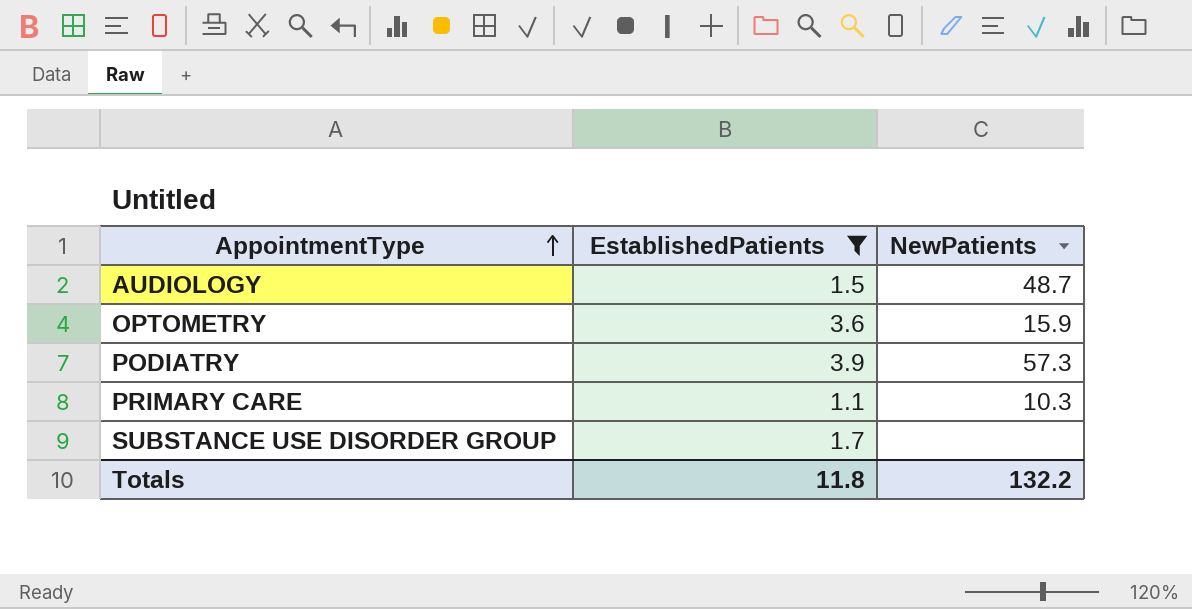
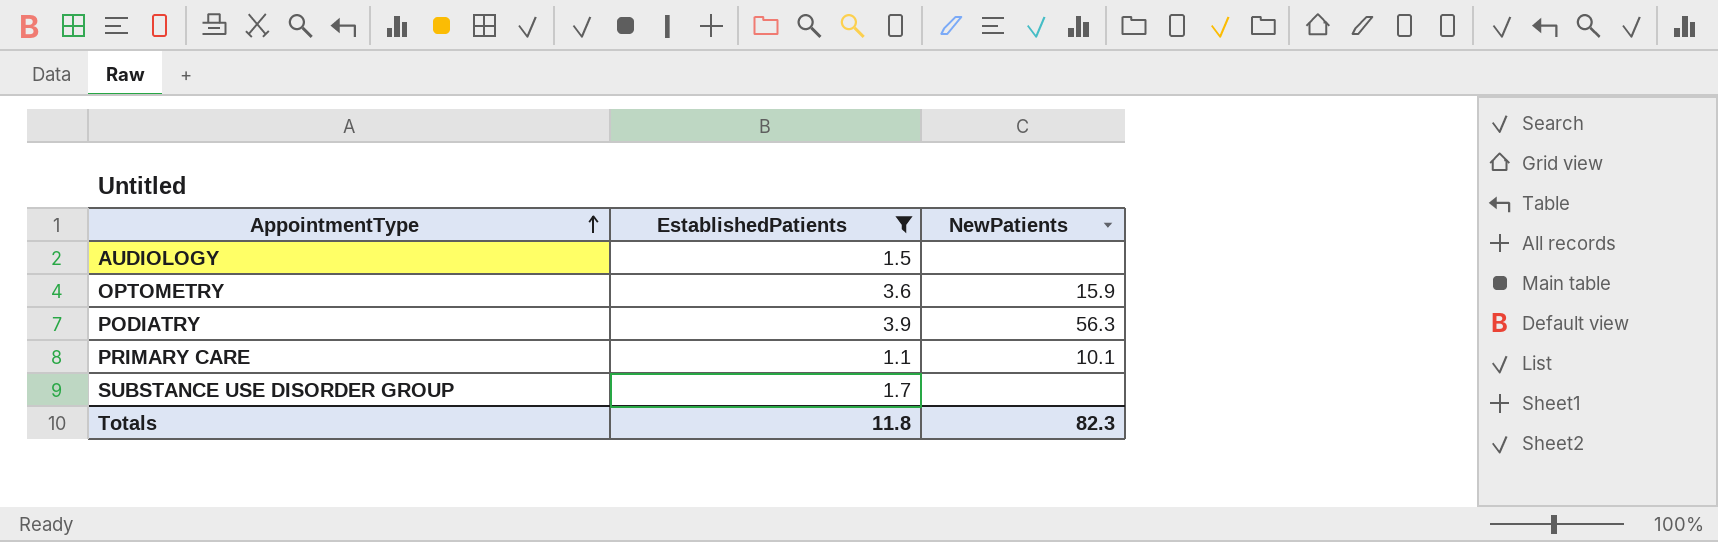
AUDIOLOGY | NewPatients: 48.7 -> none
PODIATRY | NewPatients: 57.3 -> 56.3
PRIMARY CARE | NewPatients: 10.3 -> 10.1
Totals | NewPatients: 132.2 -> 82.3

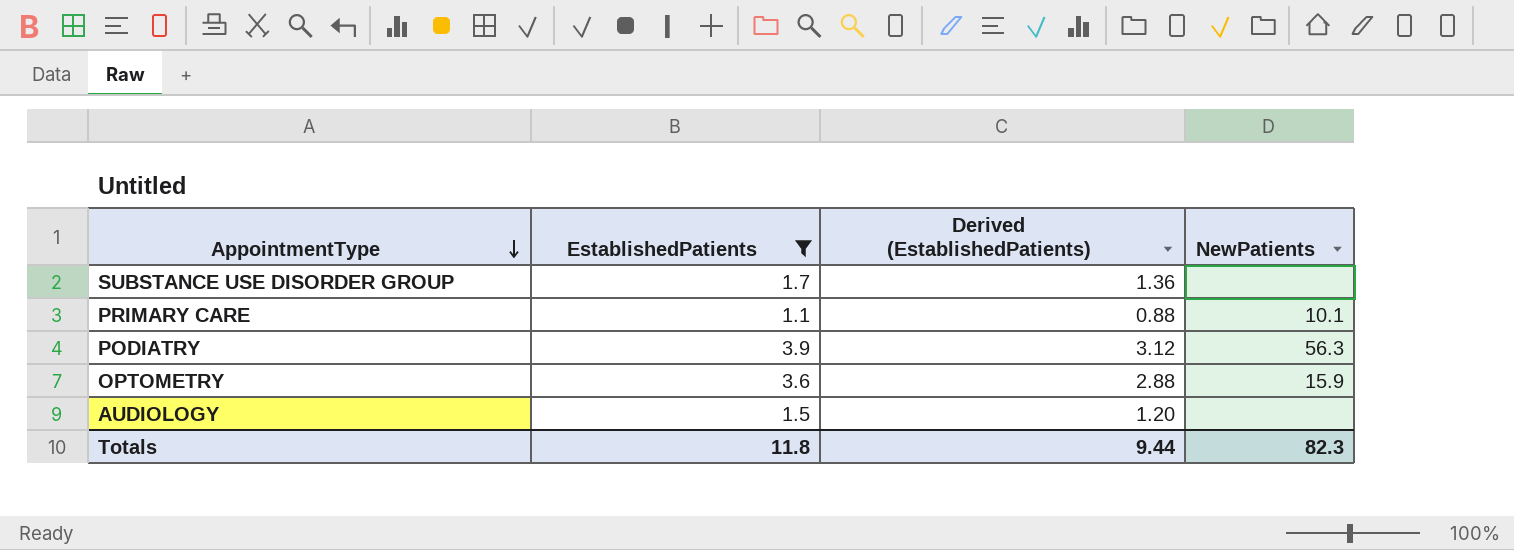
row order: AppointmentType ascending -> AppointmentType descending
column Derived (EstablishedPatients) | formula: none -> [EstablishedPatients] * 0.8

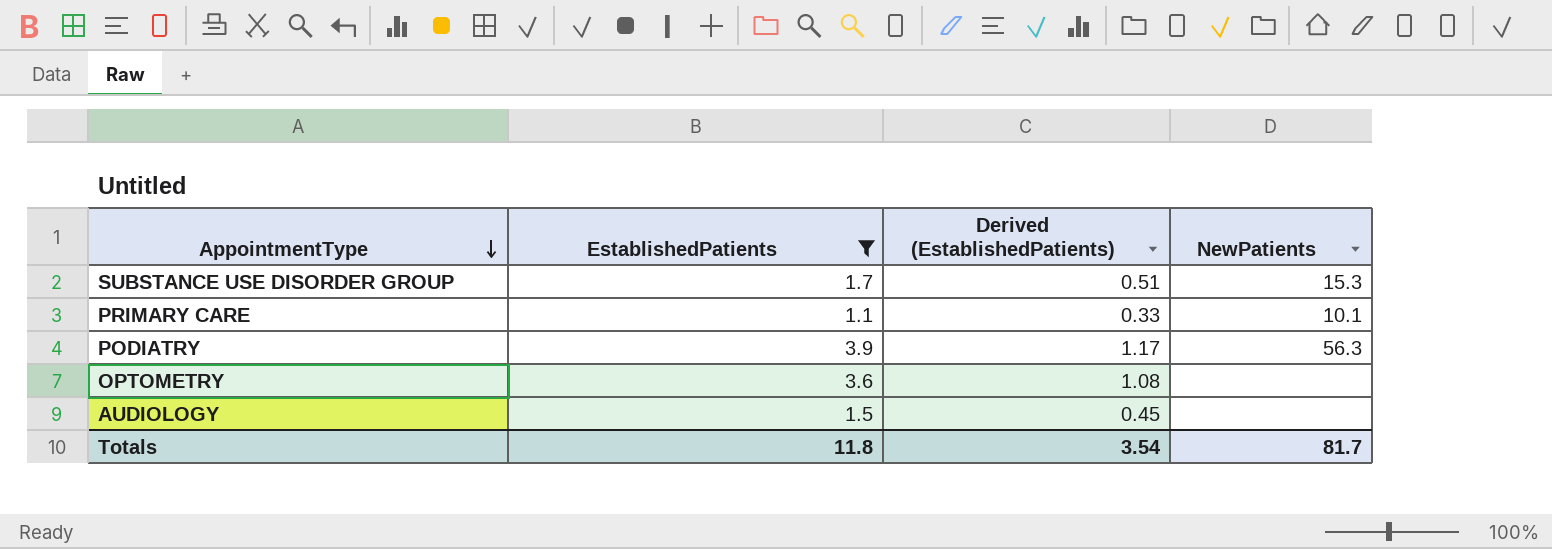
column Derived (EstablishedPatients) | formula: [EstablishedPatients] * 0.8 -> [EstablishedPatients] * 0.3
SUBSTANCE USE DISORDER GROUP | NewPatients: none -> 15.3
OPTOMETRY | NewPatients: 15.9 -> none
Totals | Derived (EstablishedPatients): 9.44 -> 3.54
Totals | NewPatients: 82.3 -> 81.7

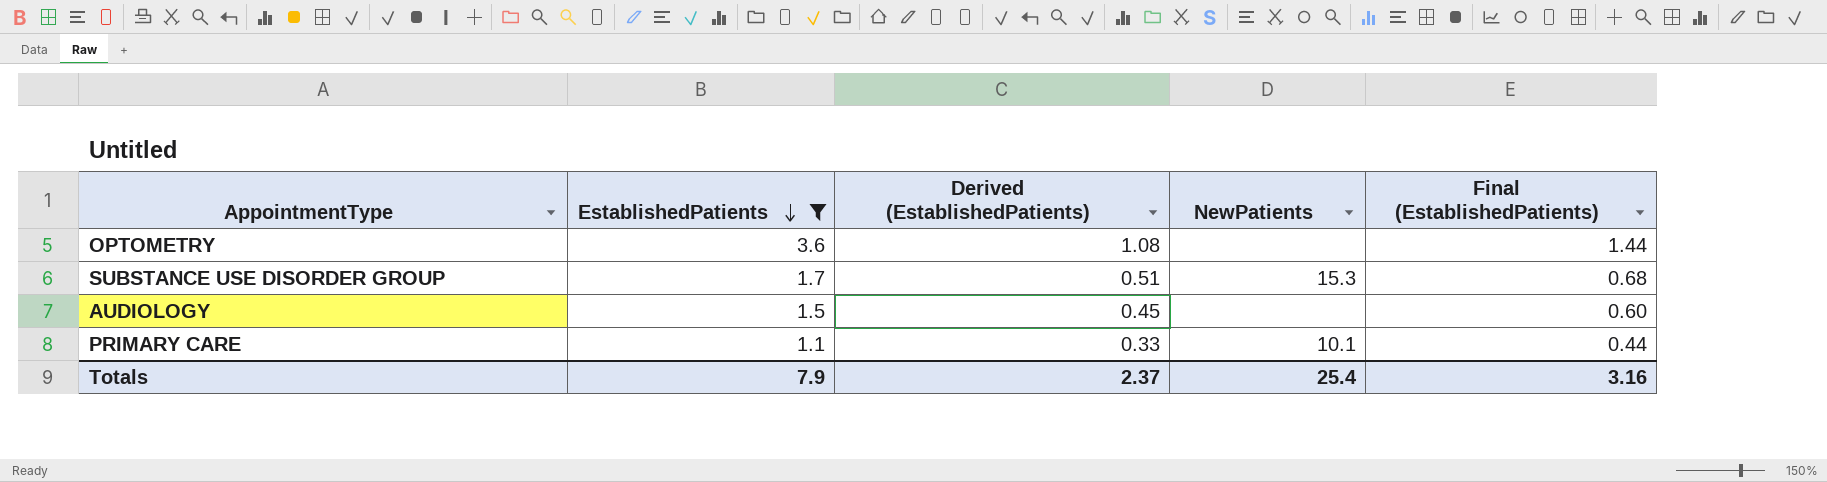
row order: AppointmentType descending -> EstablishedPatients descending
column Final (EstablishedPatients) | formula: none -> [EstablishedPatients] * 0.4
row PODIATRY: 3.9 | 1.17 | 56.3 -> none
Totals | EstablishedPatients: 11.8 -> 7.9
Totals | Derived (EstablishedPatients): 3.54 -> 2.37
Totals | NewPatients: 81.7 -> 25.4

